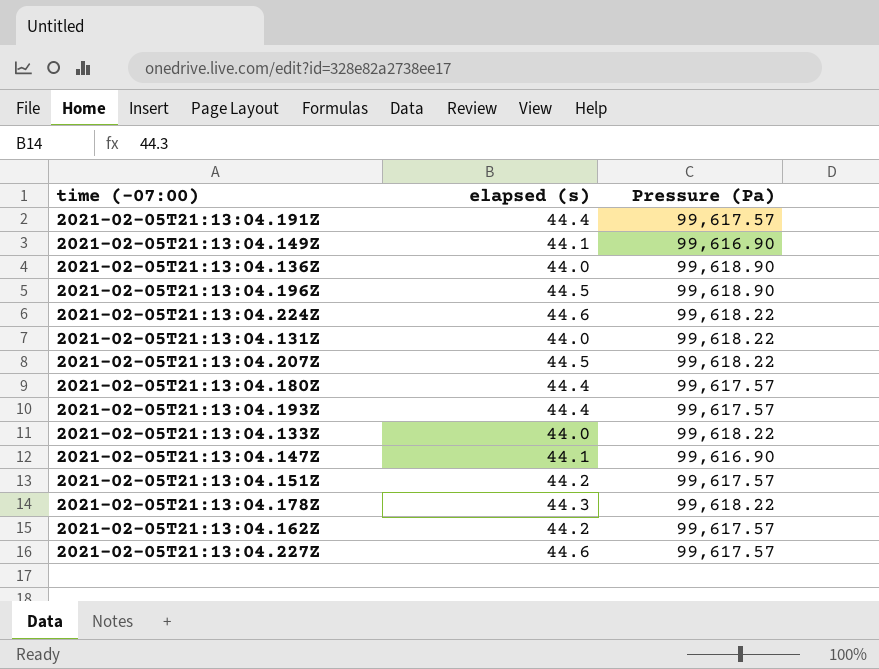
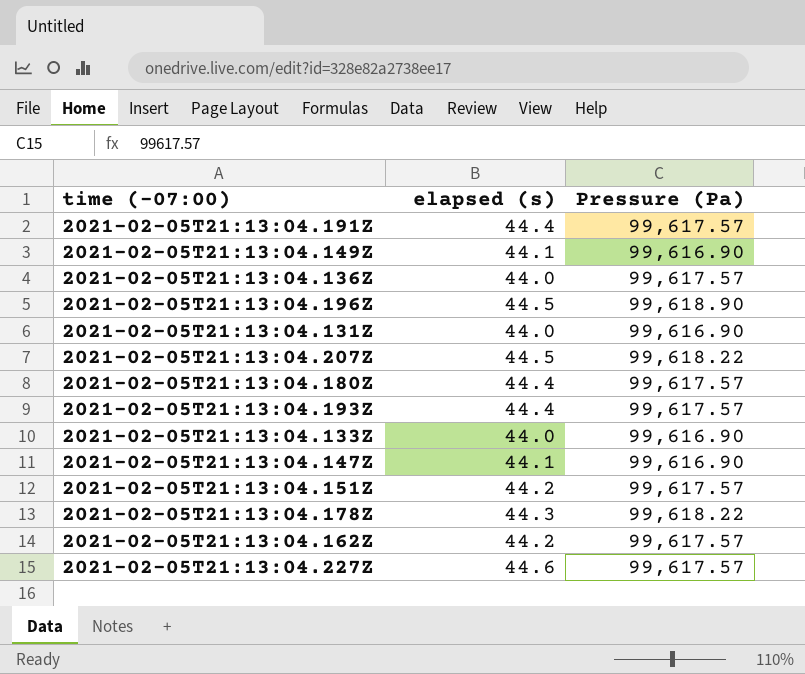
row 2021-02-05T21:13:04.224Z: 44.6 | 99,618.22 -> none
2021-02-05T21:13:04.136Z | Pressure (Pa): 99,618.90 -> 99,617.57
2021-02-05T21:13:04.131Z | Pressure (Pa): 99,618.22 -> 99,616.90
2021-02-05T21:13:04.133Z | Pressure (Pa): 99,618.22 -> 99,616.90

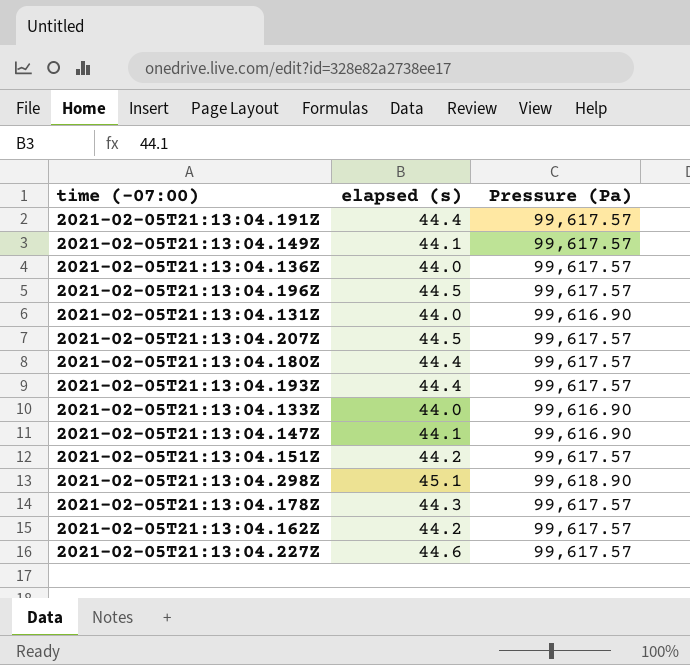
2021-02-05T21:13:04.149Z | Pressure (Pa): 99,616.90 -> 99,617.57
2021-02-05T21:13:04.196Z | Pressure (Pa): 99,618.90 -> 99,617.57
2021-02-05T21:13:04.207Z | Pressure (Pa): 99,618.22 -> 99,617.57
row 2021-02-05T21:13:04.298Z: none -> 45.1 | 99,618.90
2021-02-05T21:13:04.178Z | Pressure (Pa): 99,618.22 -> 99,617.57

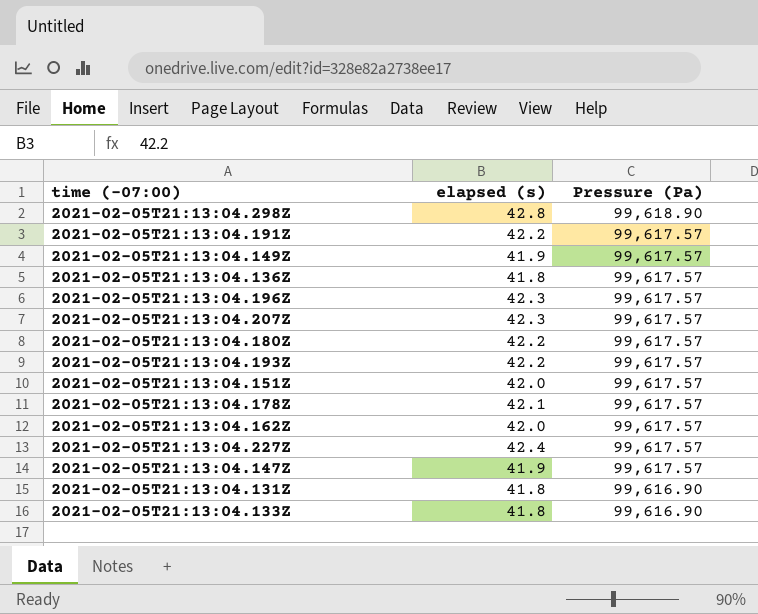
row order: none -> Pressure (Pa) descending
2021-02-05T21:13:04.298Z | elapsed (s): 45.1 -> 42.8
2021-02-05T21:13:04.191Z | elapsed (s): 44.4 -> 42.2
2021-02-05T21:13:04.149Z | elapsed (s): 44.1 -> 41.9
2021-02-05T21:13:04.136Z | elapsed (s): 44.0 -> 41.8
2021-02-05T21:13:04.196Z | elapsed (s): 44.5 -> 42.3
2021-02-05T21:13:04.207Z | elapsed (s): 44.5 -> 42.3
2021-02-05T21:13:04.180Z | elapsed (s): 44.4 -> 42.2
2021-02-05T21:13:04.193Z | elapsed (s): 44.4 -> 42.2
2021-02-05T21:13:04.151Z | elapsed (s): 44.2 -> 42.0
2021-02-05T21:13:04.178Z | elapsed (s): 44.3 -> 42.1
2021-02-05T21:13:04.162Z | elapsed (s): 44.2 -> 42.0
2021-02-05T21:13:04.227Z | elapsed (s): 44.6 -> 42.4
2021-02-05T21:13:04.147Z | elapsed (s): 44.1 -> 41.9
2021-02-05T21:13:04.147Z | Pressure (Pa): 99,616.90 -> 99,617.57
2021-02-05T21:13:04.131Z | elapsed (s): 44.0 -> 41.8
2021-02-05T21:13:04.133Z | elapsed (s): 44.0 -> 41.8

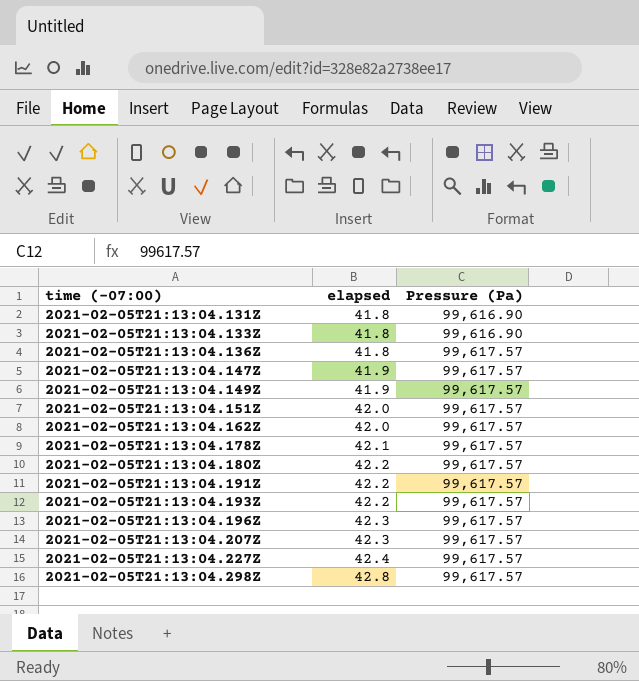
row order: Pressure (Pa) descending -> time (-07:00) ascending
column name: elapsed (s) -> elapsed
2021-02-05T21:13:04.298Z | Pressure (Pa): 99,618.90 -> 99,617.57

